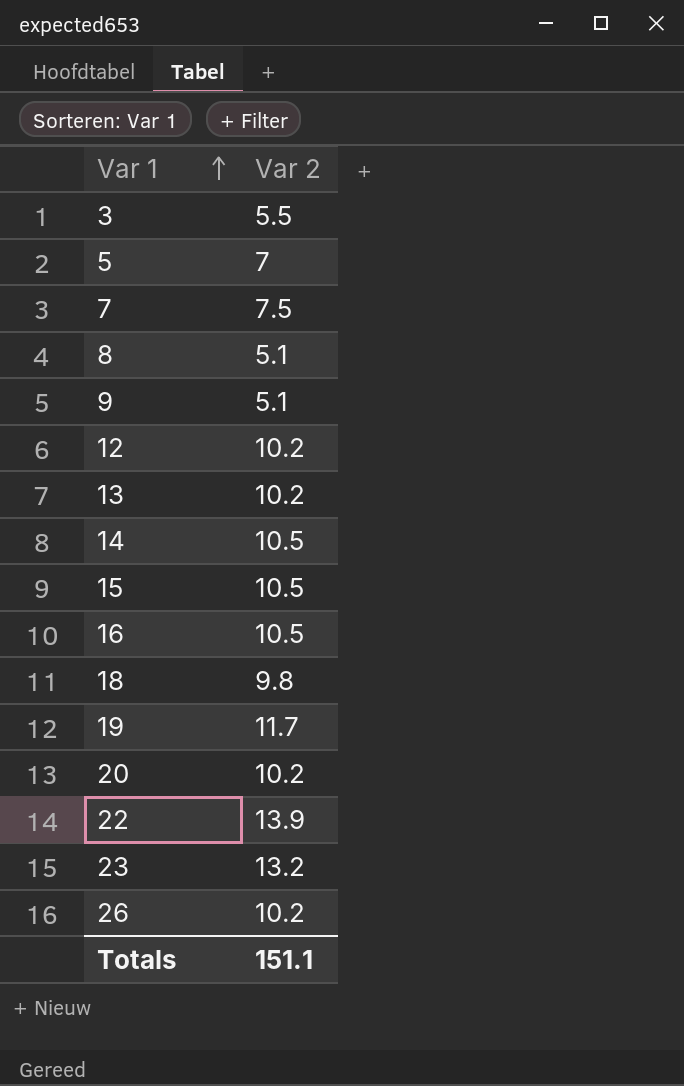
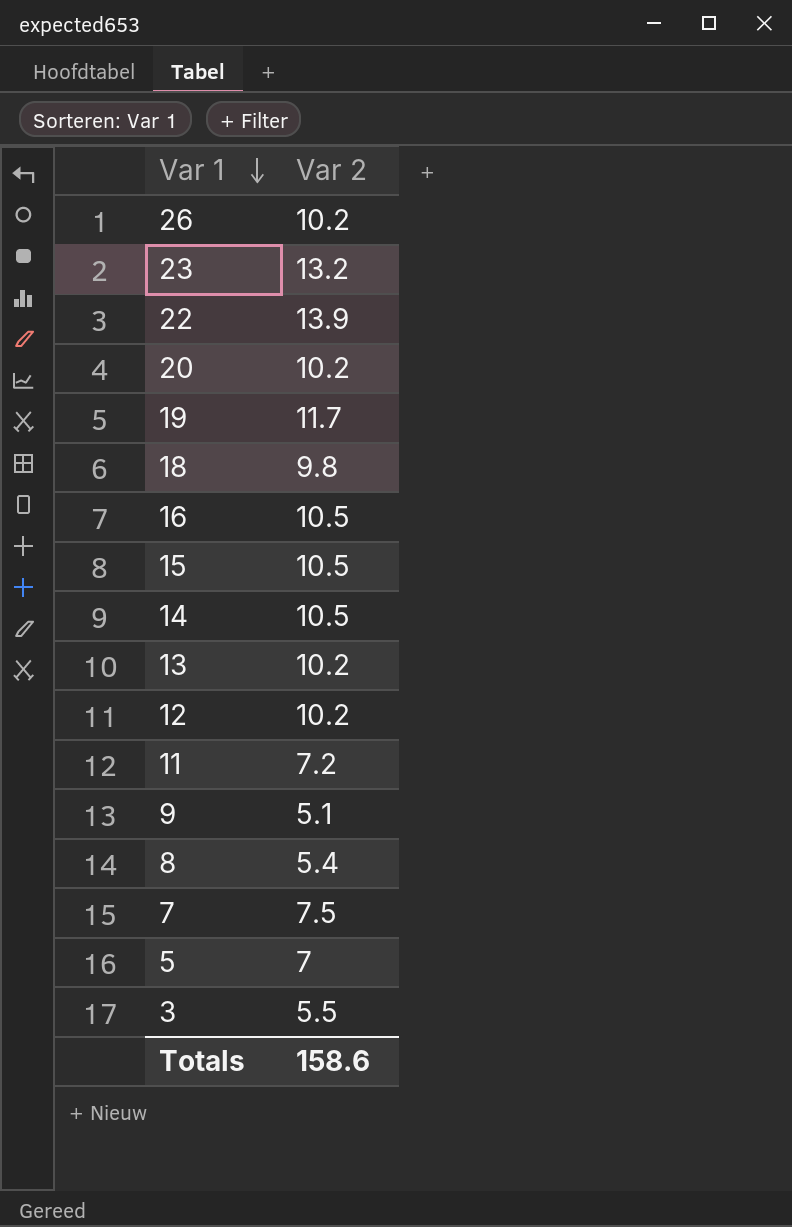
row order: Var 1 ascending -> Var 1 descending
row 11: none -> 7.2
8 | Var 2: 5.1 -> 5.4
Totals | Var 2: 151.1 -> 158.6

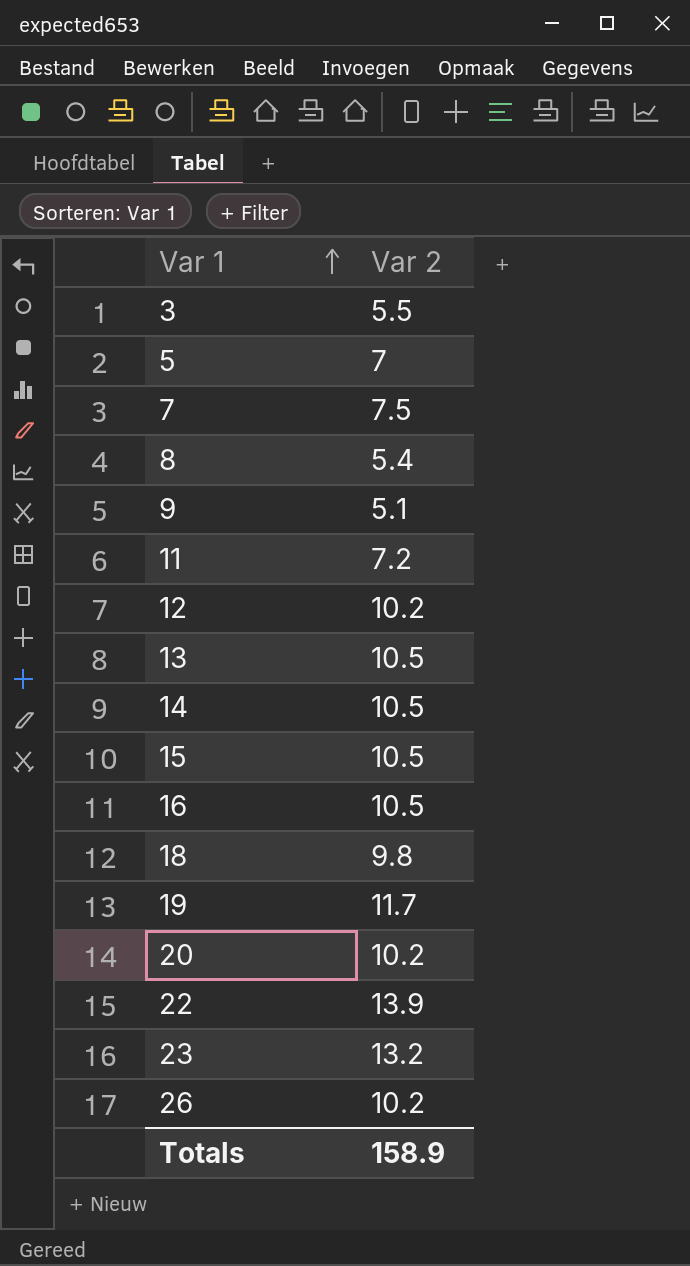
row order: Var 1 descending -> Var 1 ascending
13 | Var 2: 10.2 -> 10.5
Totals | Var 2: 158.6 -> 158.9

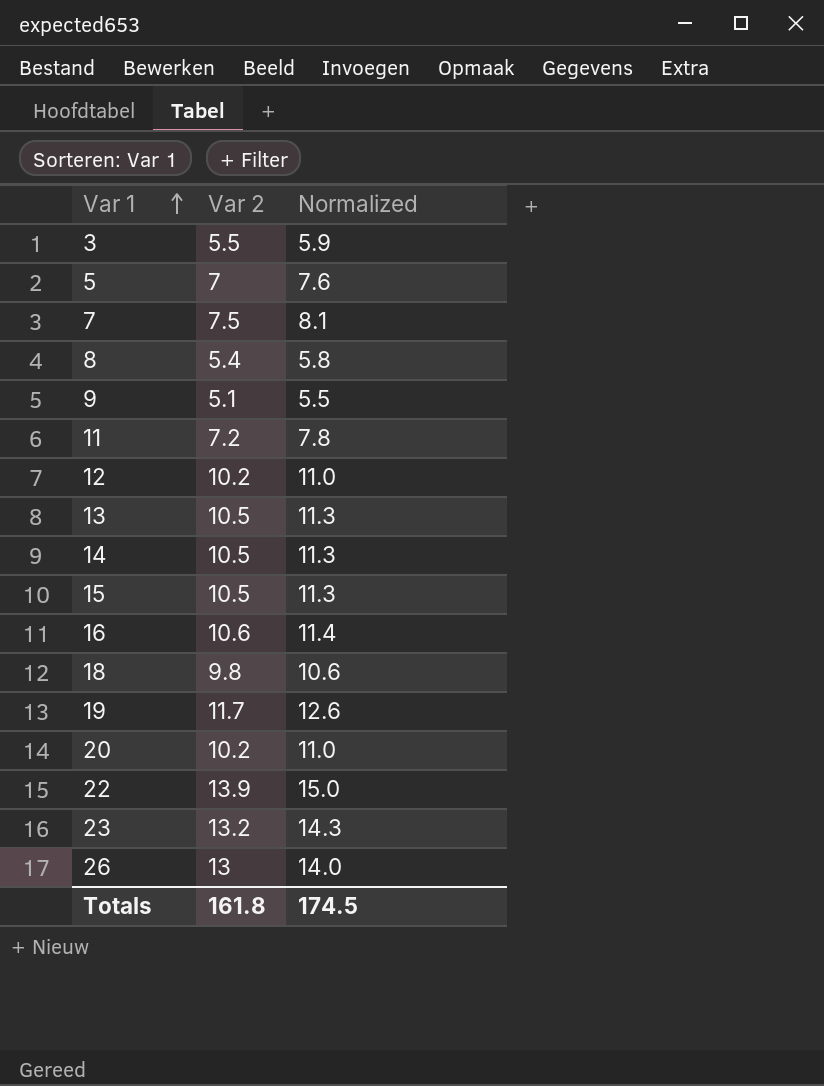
column Normalized | formula: none -> [Var 2] * 1.08
16 | Var 2: 10.5 -> 10.6
26 | Var 2: 10.2 -> 13
Totals | Var 2: 158.9 -> 161.8

